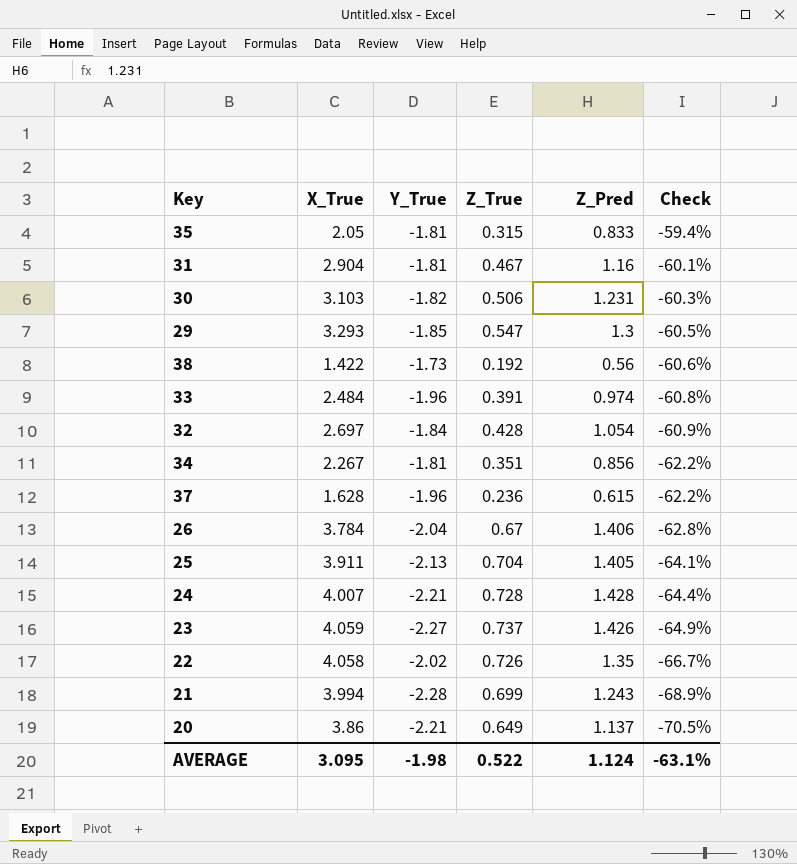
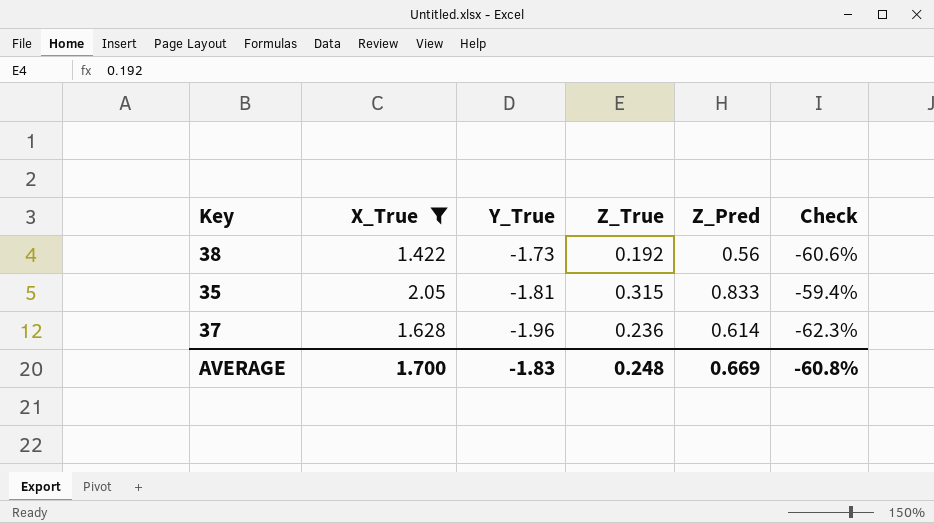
filter: none -> X_True <= 2.05
row order: Check descending -> Y_True descending
37 | Z_Pred: 0.615 -> 0.614
37 | Check: -62.2% -> -62.3%
AVERAGE | X_True: 3.095 -> 1.700
AVERAGE | Y_True: -1.98 -> -1.83
AVERAGE | Z_True: 0.522 -> 0.248
AVERAGE | Z_Pred: 1.124 -> 0.669
AVERAGE | Check: -63.1% -> -60.8%

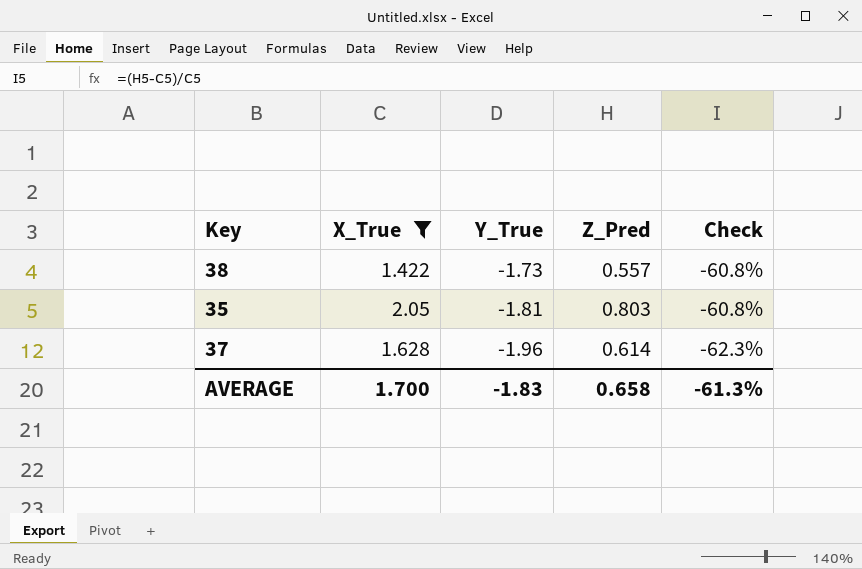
column Z_True | position: 4 -> none
38 | Z_Pred: 0.56 -> 0.557
38 | Check: -60.6% -> -60.8%
35 | Z_Pred: 0.833 -> 0.803
35 | Check: -59.4% -> -60.8%
AVERAGE | Z_Pred: 0.669 -> 0.658
AVERAGE | Check: -60.8% -> -61.3%

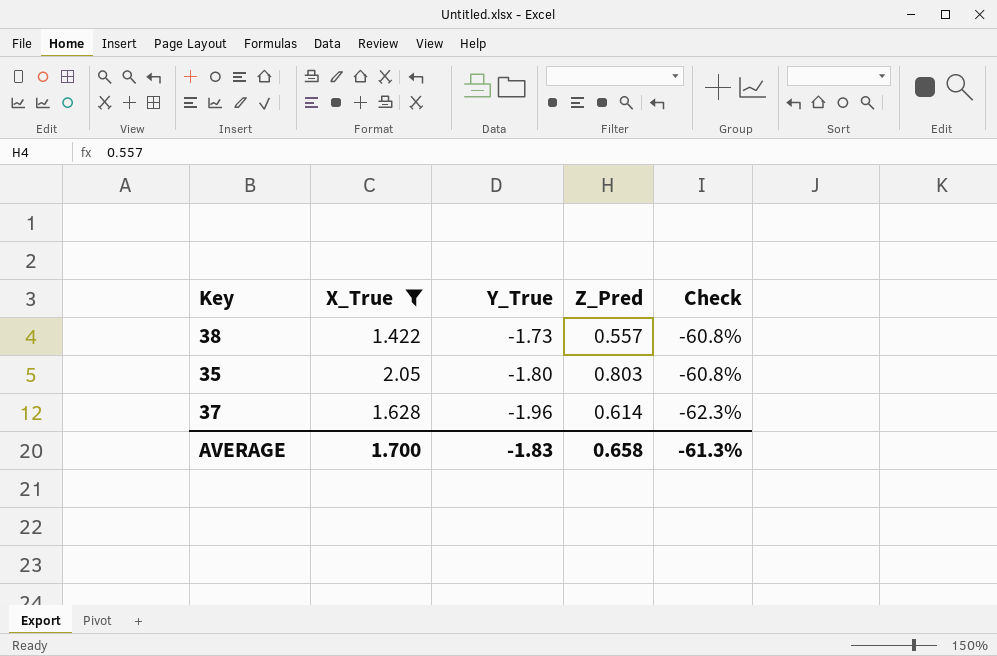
35 | Y_True: -1.81 -> -1.80

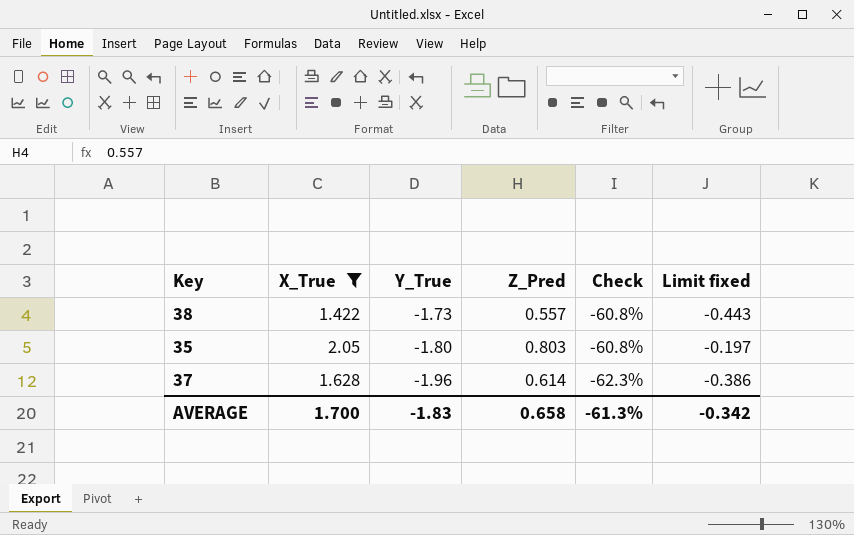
column Limit fixed | formula: none -> [Z_Pred] - 1

